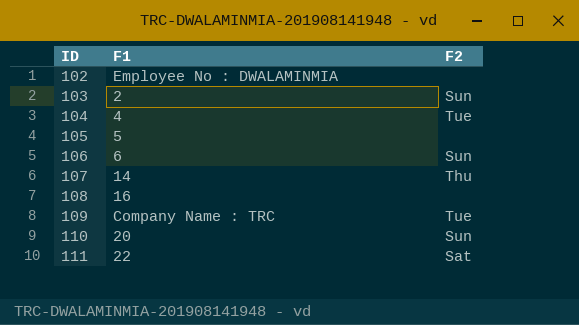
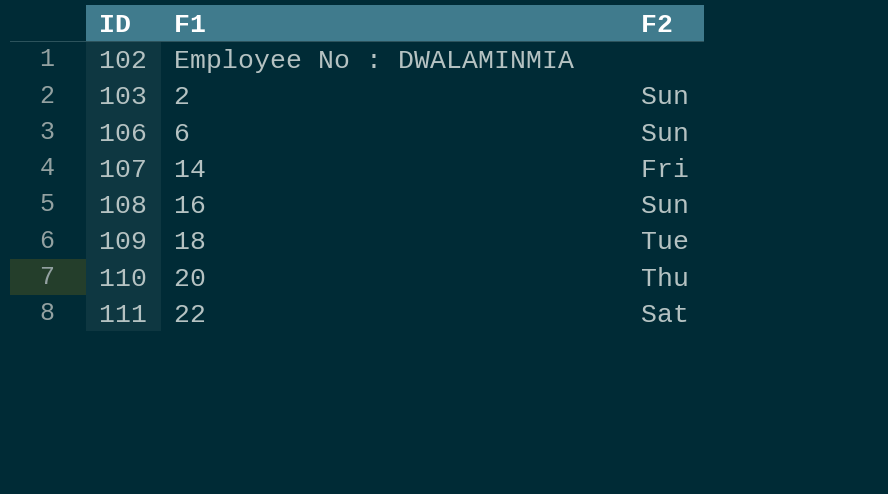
row 104: 4 | Tue -> none
row 105: 5 | none -> none
107 | F2: Thu -> Fri
108 | F2: none -> Sun
109 | F1: Company Name : TRC -> 18
110 | F2: Sun -> Thu

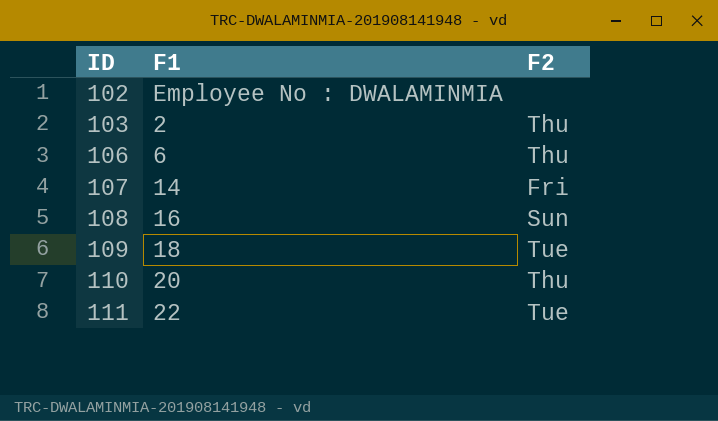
103 | F2: Sun -> Thu
106 | F2: Sun -> Thu
111 | F2: Sat -> Tue

